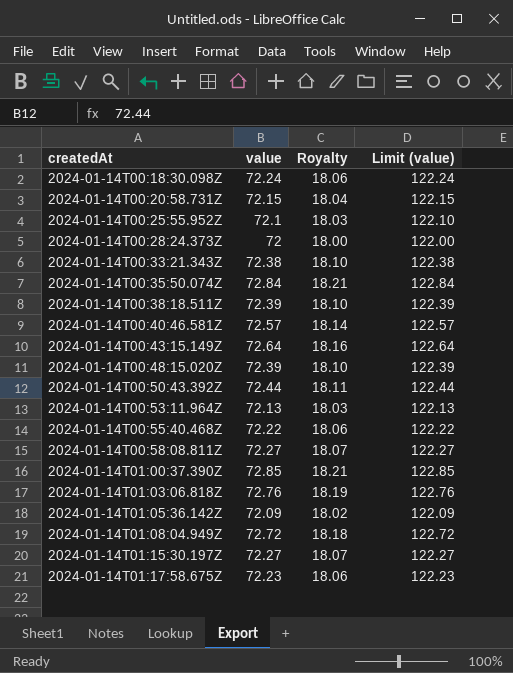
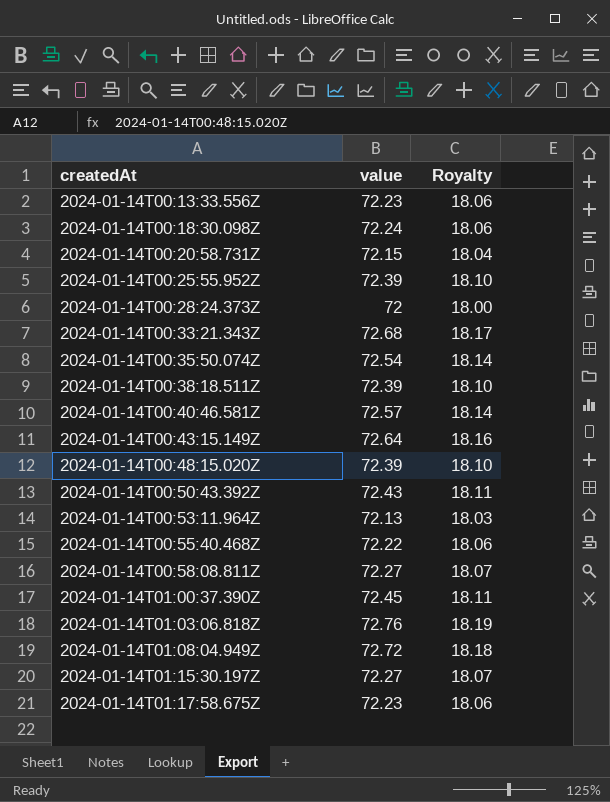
column Limit (value) | formula: [value] + 50 -> none
row 2024-01-14T01:05:36.142Z: 72.09 | 18.02 | 122.09 -> none
row 2024-01-14T00:13:33.556Z: none -> 72.23 | 18.06
2024-01-14T00:25:55.952Z | value: 72.1 -> 72.39
2024-01-14T00:25:55.952Z | Royalty: 18.03 -> 18.10
2024-01-14T00:33:21.343Z | value: 72.38 -> 72.68
2024-01-14T00:33:21.343Z | Royalty: 18.10 -> 18.17
2024-01-14T00:35:50.074Z | value: 72.84 -> 72.54
2024-01-14T00:35:50.074Z | Royalty: 18.21 -> 18.14
2024-01-14T00:50:43.392Z | value: 72.44 -> 72.43
2024-01-14T01:00:37.390Z | value: 72.85 -> 72.45
2024-01-14T01:00:37.390Z | Royalty: 18.21 -> 18.11

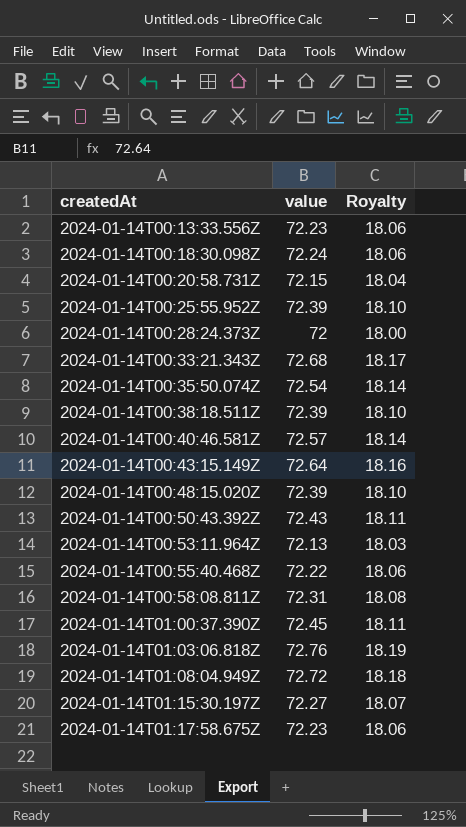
2024-01-14T00:58:08.811Z | value: 72.27 -> 72.31
2024-01-14T00:58:08.811Z | Royalty: 18.07 -> 18.08

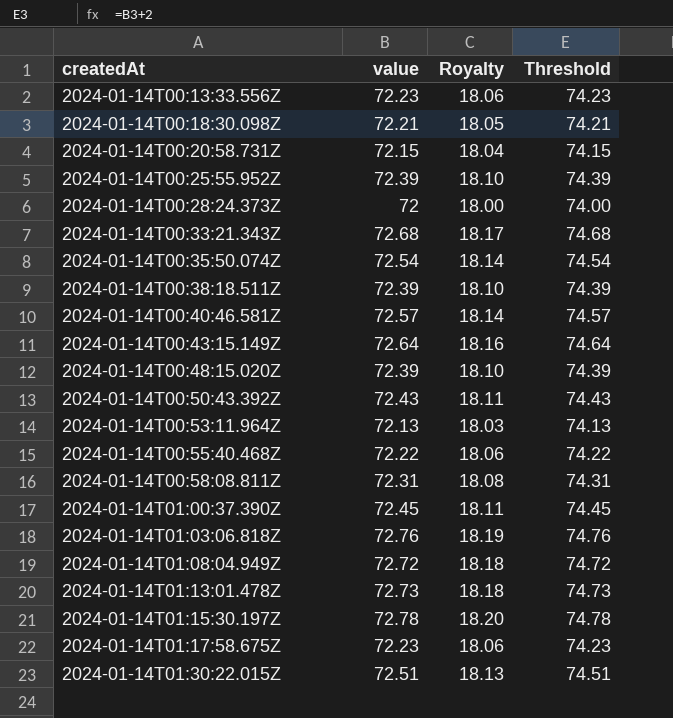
column Threshold | formula: none -> [value] + 2
2024-01-14T00:18:30.098Z | value: 72.24 -> 72.21
2024-01-14T00:18:30.098Z | Royalty: 18.06 -> 18.05
row 2024-01-14T01:13:01.478Z: none -> 72.73 | 18.18 | 74.73
2024-01-14T01:15:30.197Z | value: 72.27 -> 72.78
2024-01-14T01:15:30.197Z | Royalty: 18.07 -> 18.20
row 2024-01-14T01:30:22.015Z: none -> 72.51 | 18.13 | 74.51

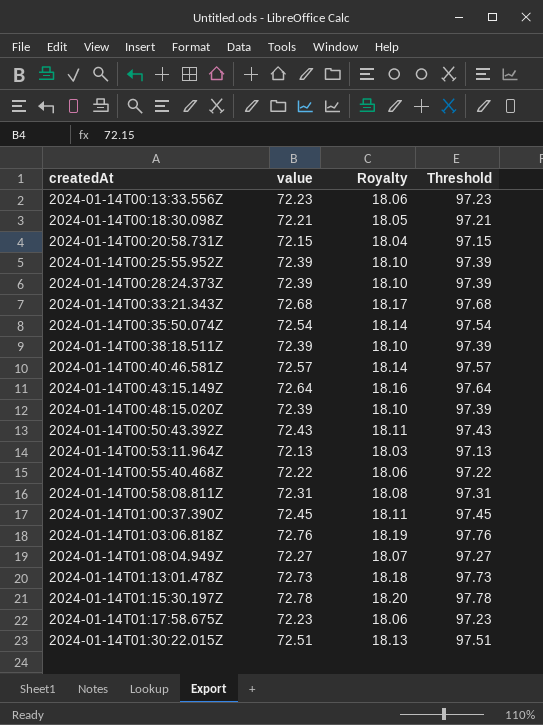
column Threshold | formula: [value] + 2 -> [value] + 25
2024-01-14T00:28:24.373Z | value: 72 -> 72.39
2024-01-14T00:28:24.373Z | Royalty: 18.00 -> 18.10
2024-01-14T01:08:04.949Z | value: 72.72 -> 72.27
2024-01-14T01:08:04.949Z | Royalty: 18.18 -> 18.07

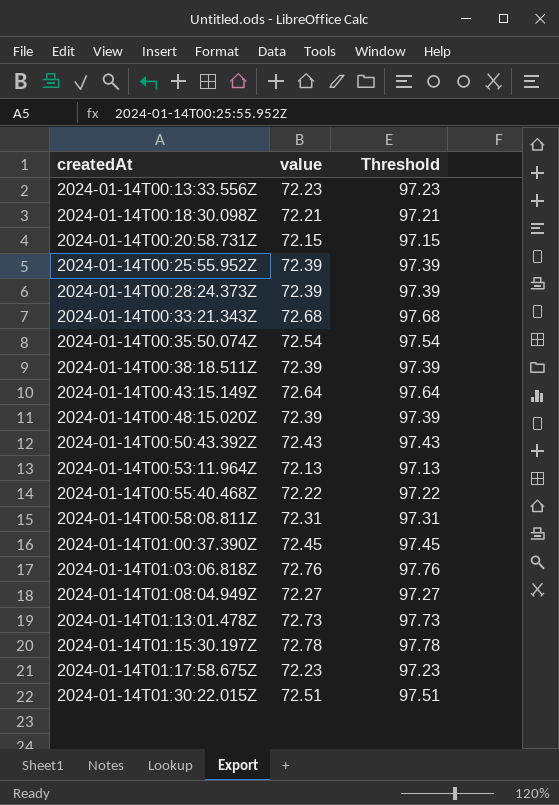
column Royalty | formula: [value] * 0.25 -> none
row 2024-01-14T00:40:46.581Z: 72.57 | 18.14 | 97.57 -> none

